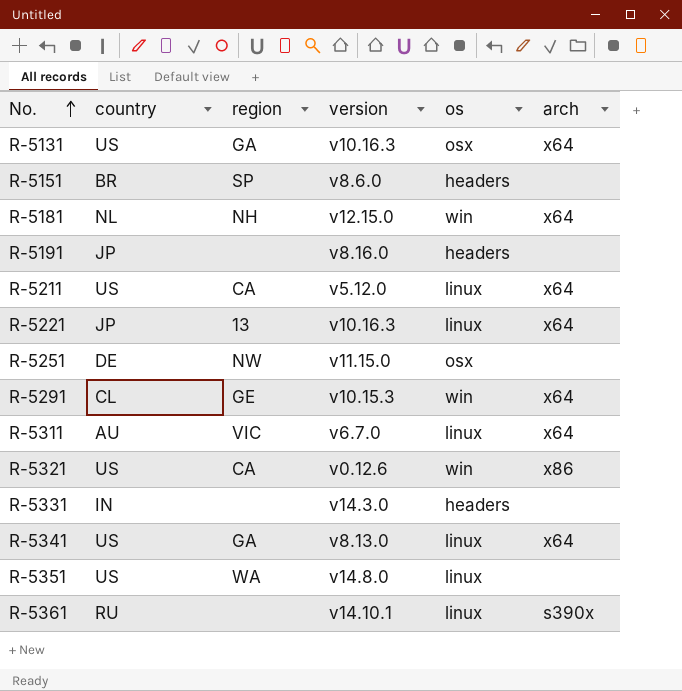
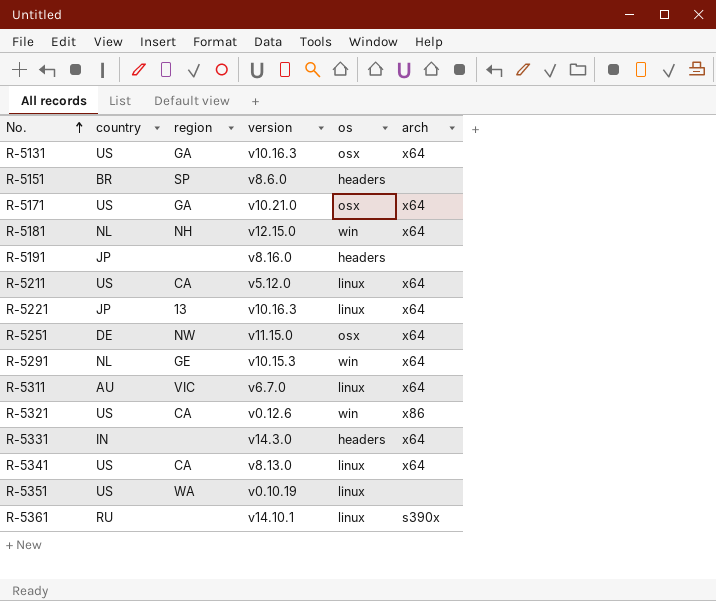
row R-5171: none -> US | GA | v10.21.0 | osx | x64
R-5251 | arch: none -> x64
R-5291 | country: CL -> NL
R-5331 | arch: none -> x64
R-5341 | region: GA -> CA
R-5351 | version: v14.8.0 -> v0.10.19

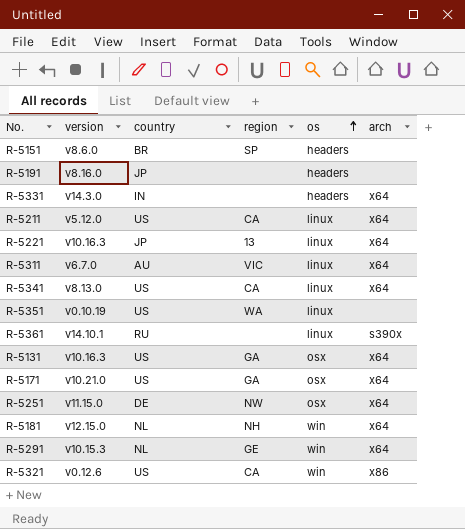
row order: No. ascending -> os ascending
column version | position: 4 -> 2

